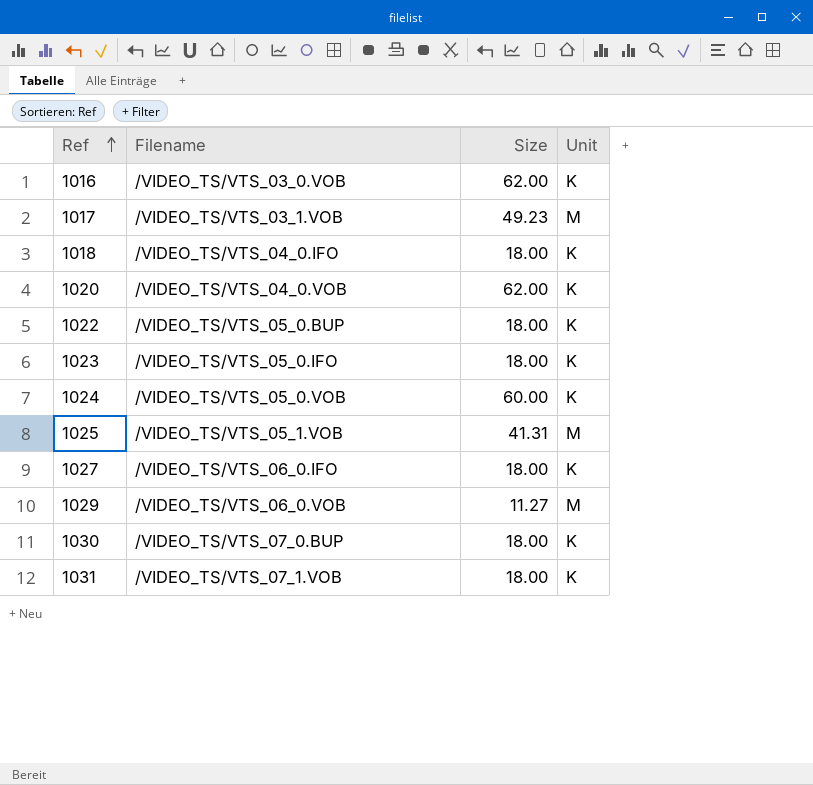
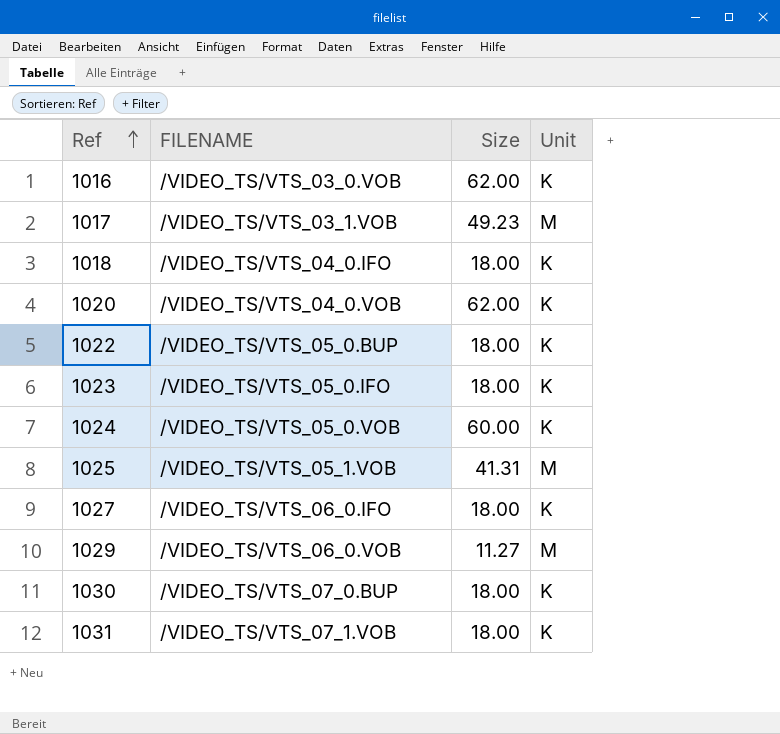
column name: Filename -> FILENAME

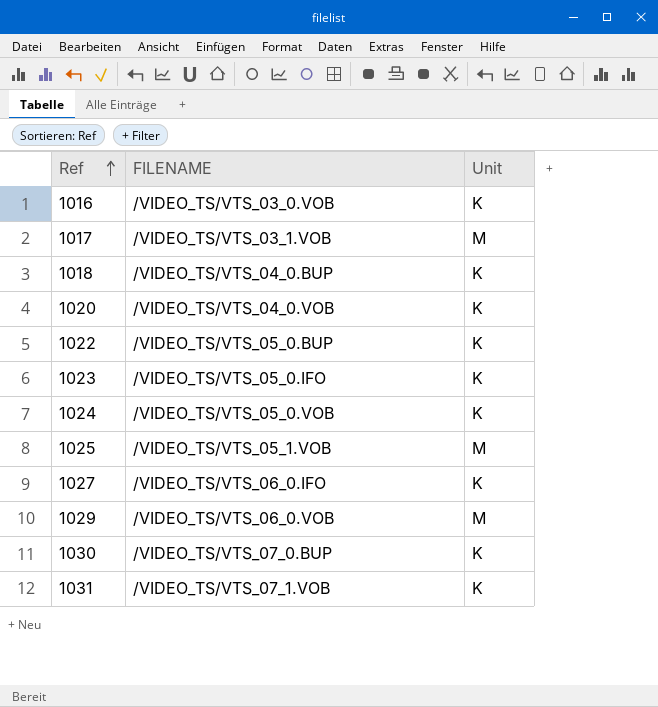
column Size | position: 3 -> none
1018 | FILENAME: /VIDEO_TS/VTS_04_0.IFO -> /VIDEO_TS/VTS_04_0.BUP

